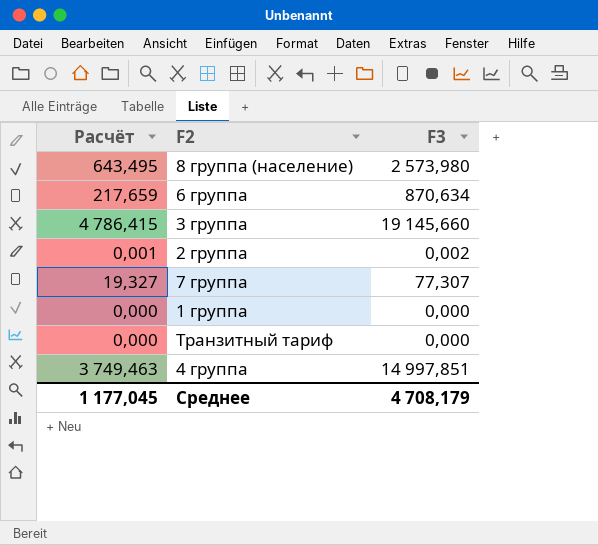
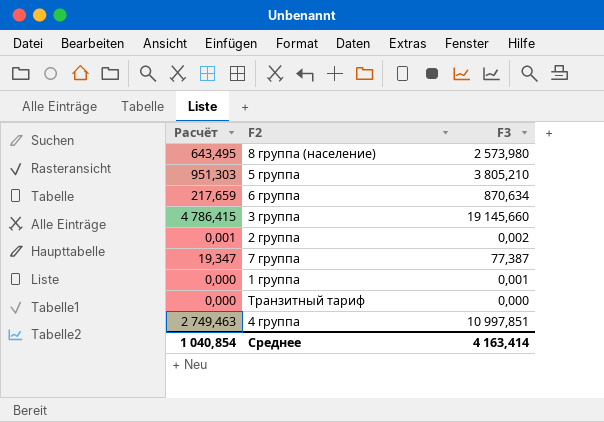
row 5 группа: none -> 951,303 | 3 805,210
7 группа | Расчёт: 19,327 -> 19,347
7 группа | F3: 77,307 -> 77,387
1 группа | F3: 0,000 -> 0,001
4 группа | Расчёт: 3 749,463 -> 2 749,463
4 группа | F3: 14 997,851 -> 10 997,851
Среднее | Расчёт: 1 177,045 -> 1 040,854
Среднее | F3: 4 708,179 -> 4 163,414

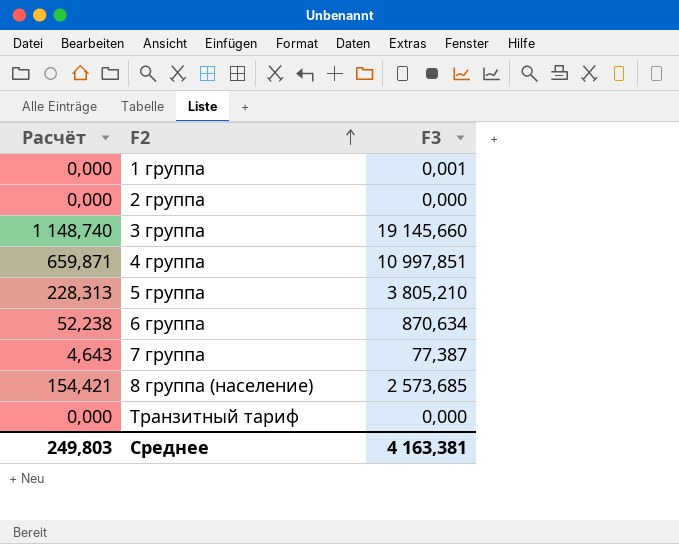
row order: none -> F2 ascending
column Расчёт | formula: [F3] * 0,25 -> [F3] * 0,06
2 группа | F3: 0,002 -> 0,000
8 группа (население) | F3: 2 573,980 -> 2 573,685
Среднее | Расчёт: 1 040,854 -> 249,803
Среднее | F3: 4 163,414 -> 4 163,381

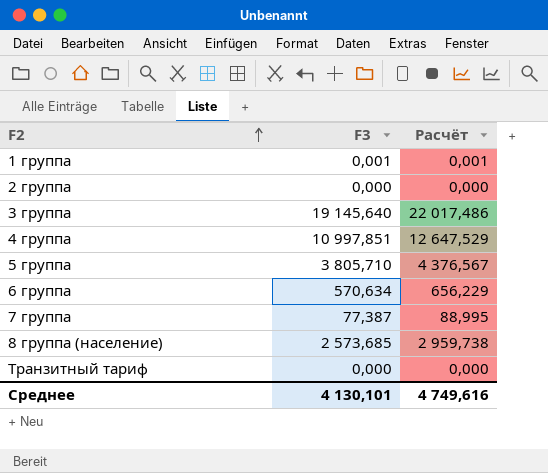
column Расчёт | formula: [F3] * 0,06 -> [F3] * 1,15
column Расчёт | position: 1 -> 3
3 группа | F3: 19 145,660 -> 19 145,640
5 группа | F3: 3 805,210 -> 3 805,710
6 группа | F3: 870,634 -> 570,634
Среднее | F3: 4 163,381 -> 4 130,101
Среднее | Расчёт: 249,803 -> 4 749,616

